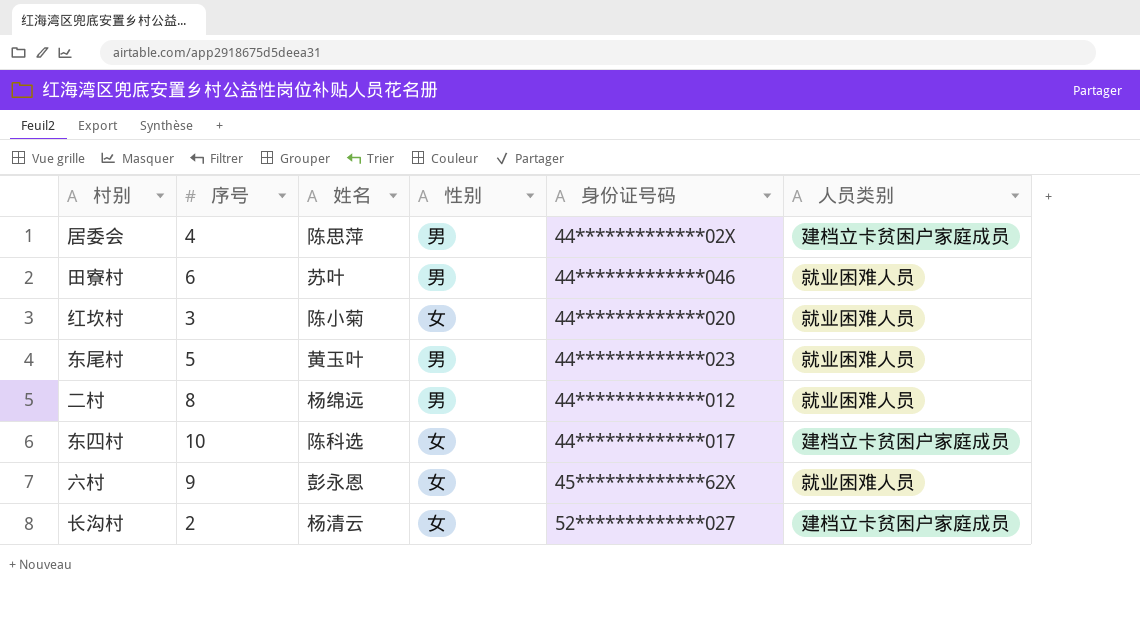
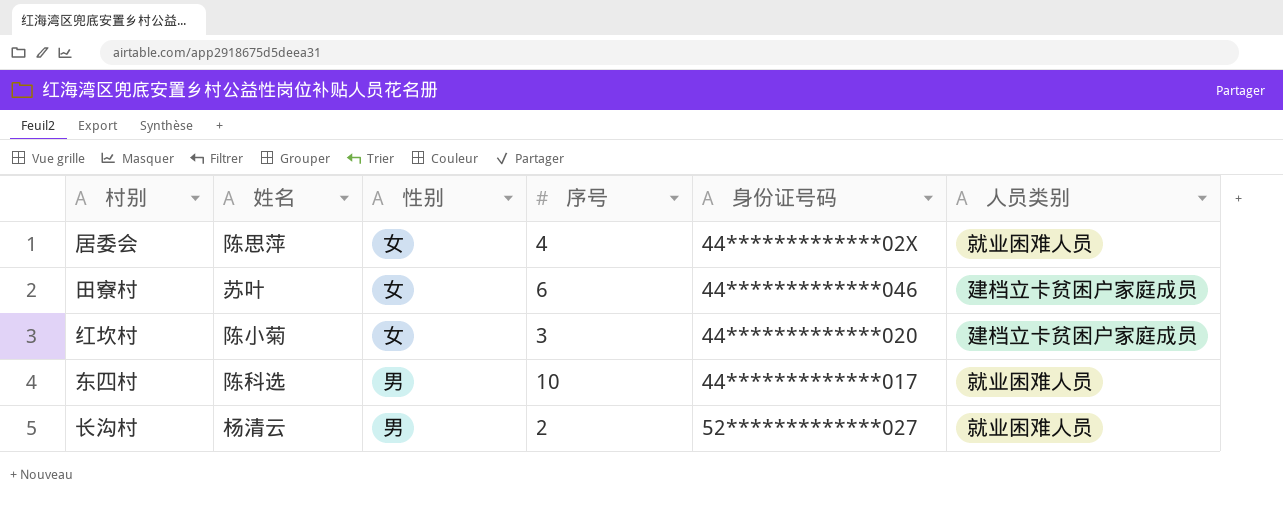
column 序号 | position: 2 -> 4
row 东尾村: 5 | 黄玉叶 | 男 | 44*************023 | 就业困难人员 -> none
row 二村: 8 | 杨绵远 | 男 | 44*************012 | 就业困难人员 -> none
row 六村: 9 | 彭永恩 | 女 | 45*************62X | 就业困难人员 -> none
居委会 | 性别: 男 -> 女
居委会 | 人员类别: 建档立卡贫困户家庭成员 -> 就业困难人员
田寮村 | 性别: 男 -> 女
田寮村 | 人员类别: 就业困难人员 -> 建档立卡贫困户家庭成员
红坎村 | 人员类别: 就业困难人员 -> 建档立卡贫困户家庭成员
东四村 | 性别: 女 -> 男
东四村 | 人员类别: 建档立卡贫困户家庭成员 -> 就业困难人员
长沟村 | 性别: 女 -> 男
长沟村 | 人员类别: 建档立卡贫困户家庭成员 -> 就业困难人员

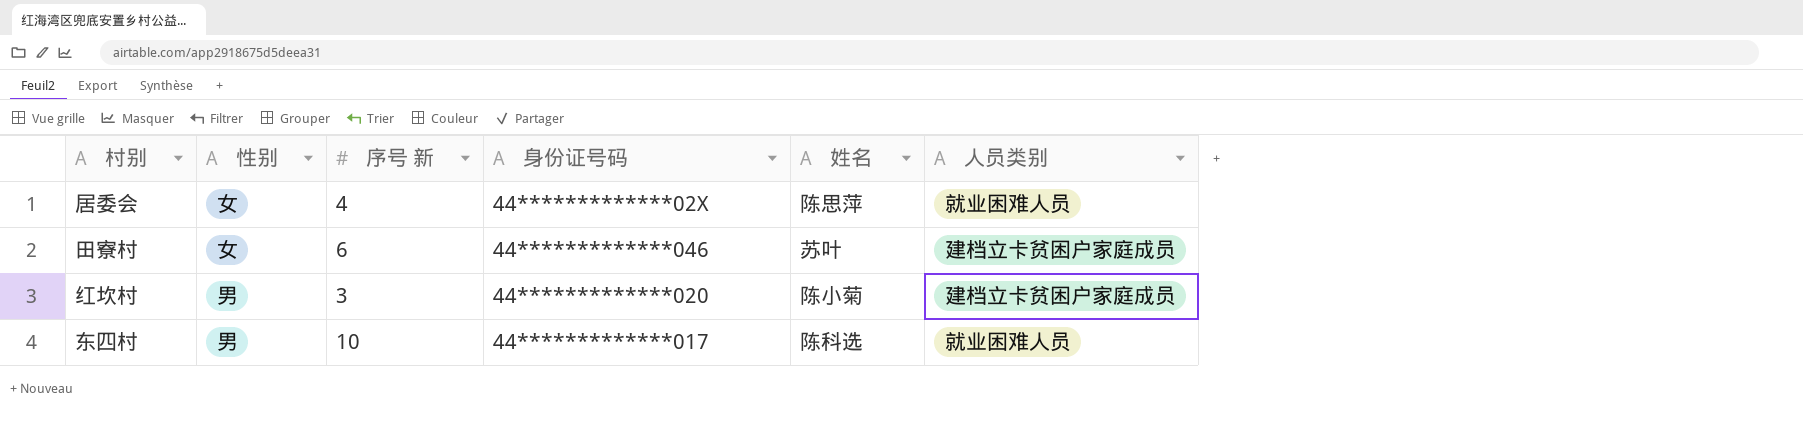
column name: 序号 -> 序号 新
column 姓名 | position: 2 -> 5
row 长沟村: 杨清云 | 男 | 2 | 52*************027 | 就业困难人员 -> none
红坎村 | 性别: 女 -> 男

